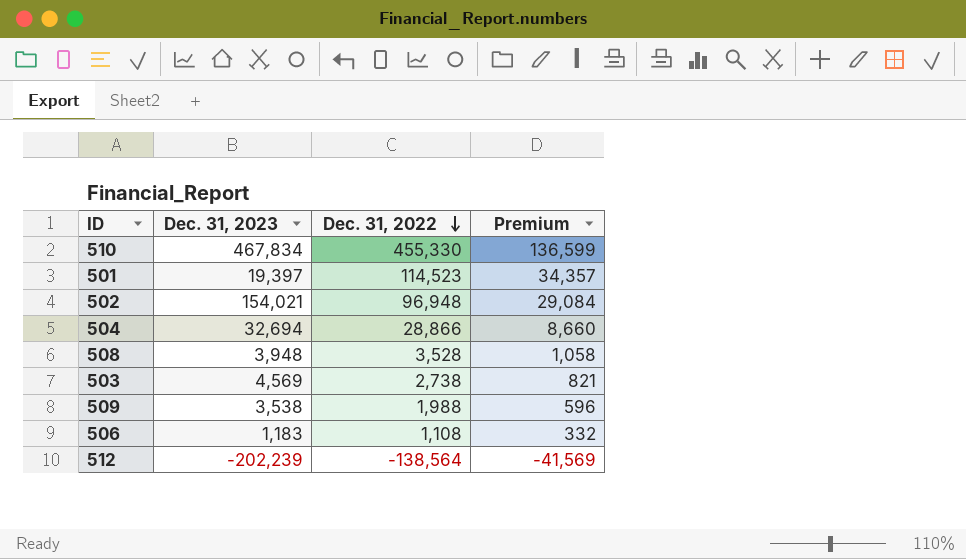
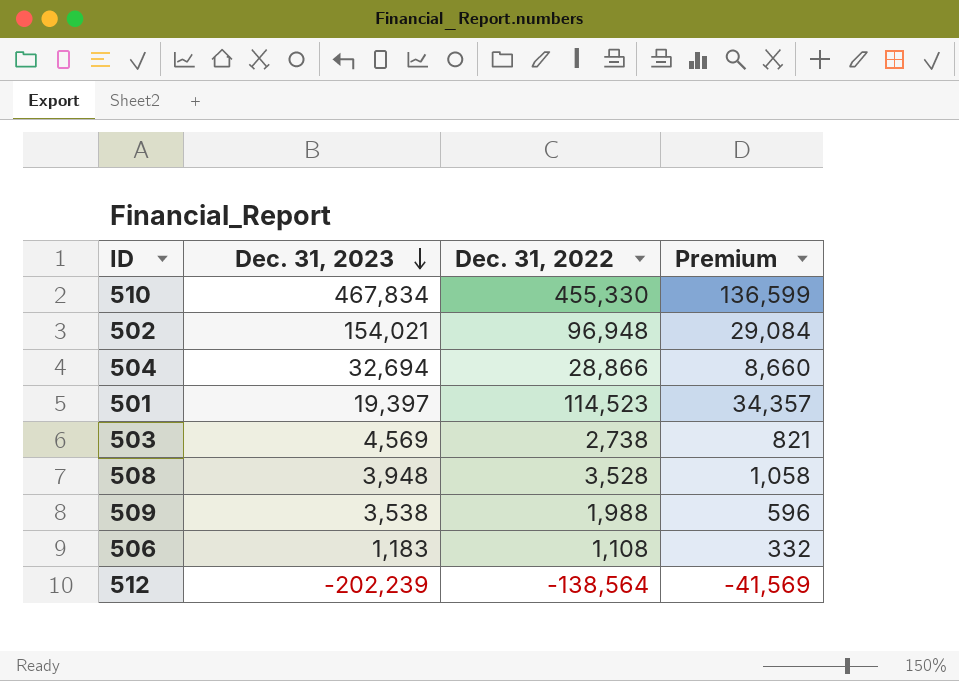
row order: Dec. 31, 2022 descending -> Dec. 31, 2023 descending

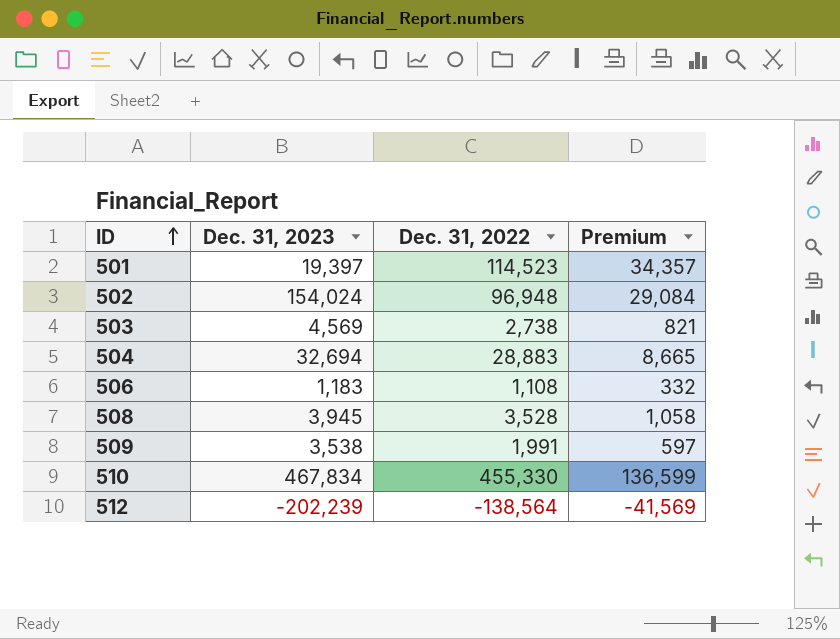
row order: Dec. 31, 2023 descending -> ID ascending
502 | Dec. 31, 2023: 154,021 -> 154,024
504 | Dec. 31, 2022: 28,866 -> 28,883
504 | Premium: 8,660 -> 8,665
508 | Dec. 31, 2023: 3,948 -> 3,945
509 | Dec. 31, 2022: 1,988 -> 1,991
509 | Premium: 596 -> 597

